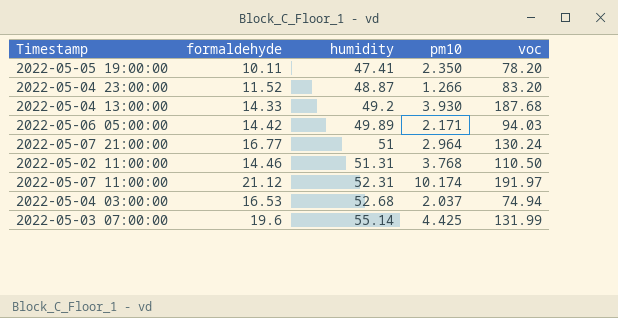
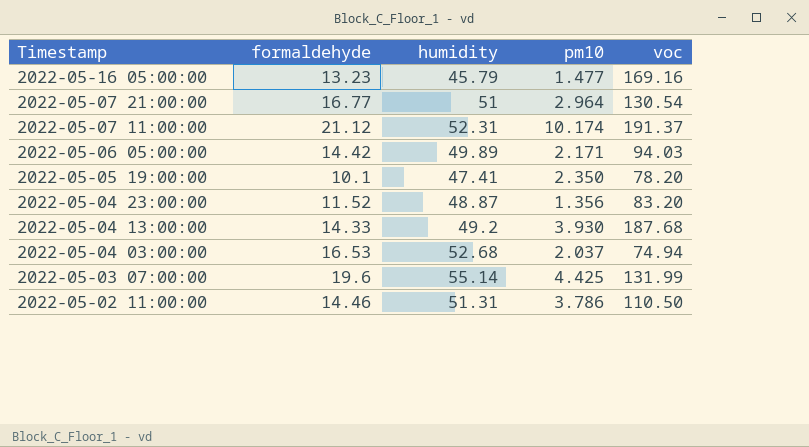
row order: humidity ascending -> Timestamp descending
row 2022-05-16 05:00:00: none -> 13.23 | 45.79 | 1.477 | 169.16
2022-05-07 21:00:00 | voc: 130.24 -> 130.54
2022-05-07 11:00:00 | voc: 191.97 -> 191.37
2022-05-05 19:00:00 | formaldehyde: 10.11 -> 10.1
2022-05-04 23:00:00 | pm10: 1.266 -> 1.356
2022-05-02 11:00:00 | pm10: 3.768 -> 3.786

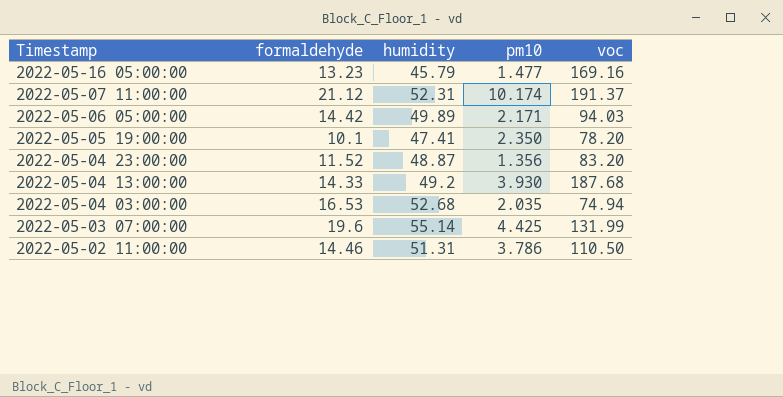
row 2022-05-07 21:00:00: 16.77 | 51 | 2.964 | 130.54 -> none
2022-05-04 03:00:00 | pm10: 2.037 -> 2.035

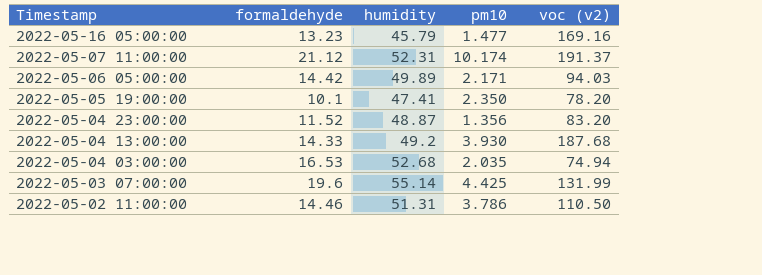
column name: voc -> voc (v2)

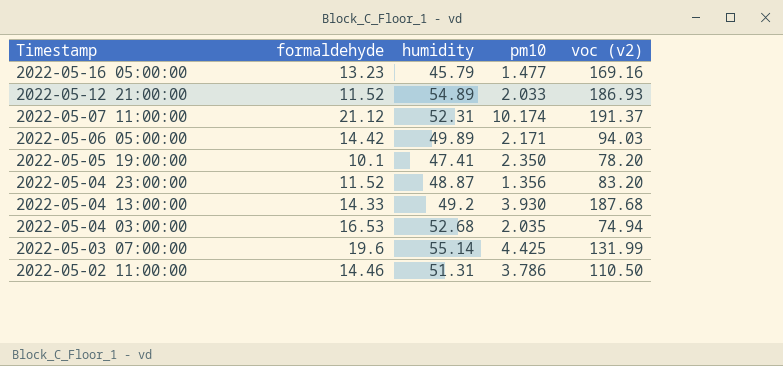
row 2022-05-12 21:00:00: none -> 11.52 | 54.89 | 2.033 | 186.93

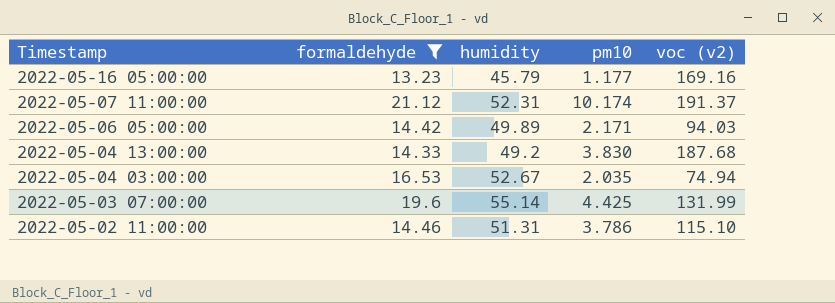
filter: none -> formaldehyde >= 13.23
2022-05-16 05:00:00 | pm10: 1.477 -> 1.177
2022-05-04 13:00:00 | pm10: 3.930 -> 3.830
2022-05-04 03:00:00 | humidity: 52.68 -> 52.67
2022-05-02 11:00:00 | voc (v2): 110.50 -> 115.10

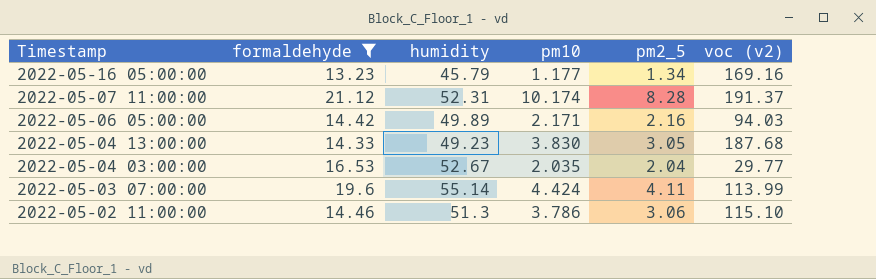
column pm2_5 | position: none -> 5
2022-05-04 13:00:00 | humidity: 49.2 -> 49.23
2022-05-04 03:00:00 | voc (v2): 74.94 -> 29.77
2022-05-03 07:00:00 | pm10: 4.425 -> 4.424
2022-05-03 07:00:00 | voc (v2): 131.99 -> 113.99
2022-05-02 11:00:00 | humidity: 51.31 -> 51.3

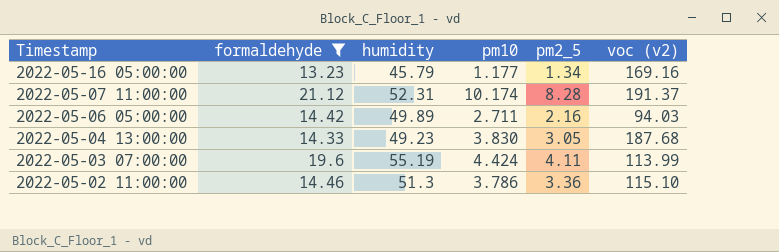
row 2022-05-04 03:00:00: 16.53 | 52.67 | 2.035 | 2.04 | 29.77 -> none
2022-05-06 05:00:00 | pm10: 2.171 -> 2.711
2022-05-03 07:00:00 | humidity: 55.14 -> 55.19
2022-05-02 11:00:00 | pm2_5: 3.06 -> 3.36

